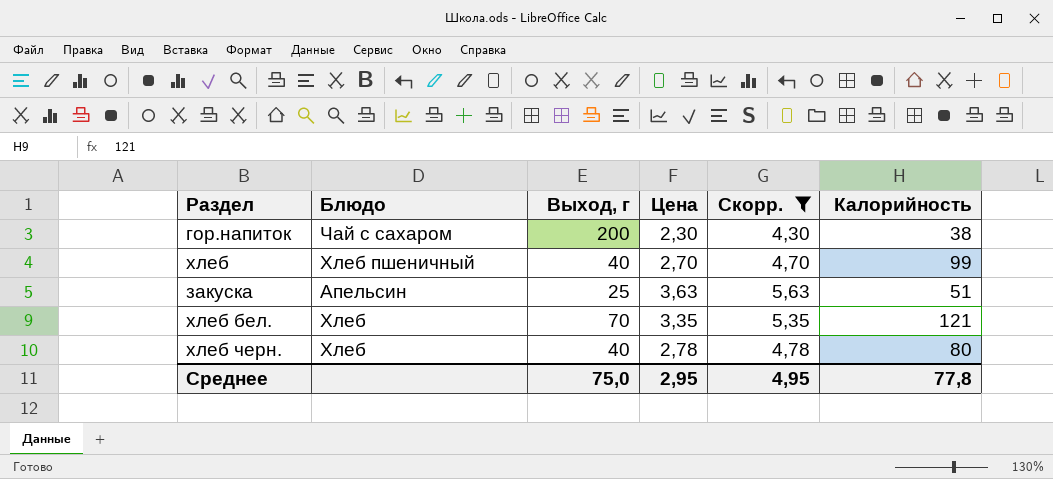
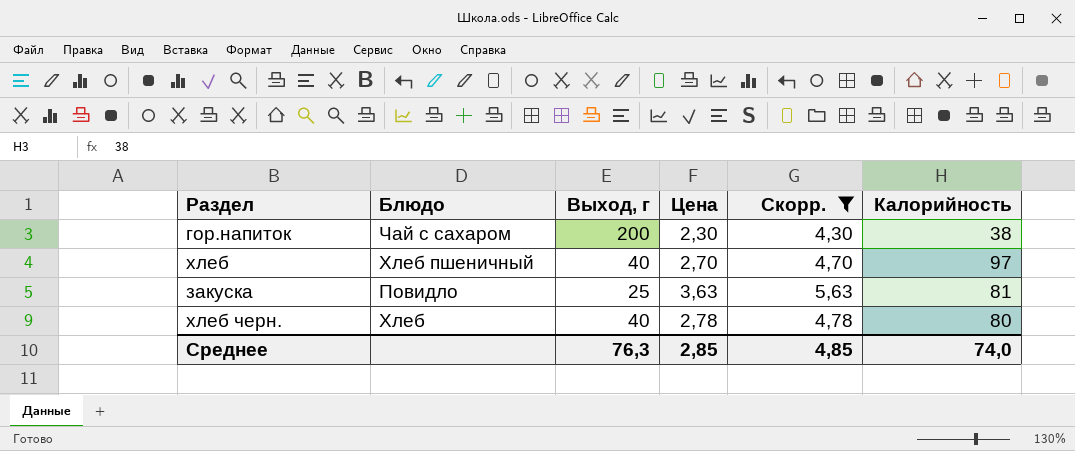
row хлеб бел.: Хлеб | 70 | 3,35 | 5,35 | 121 -> none
хлеб | Калорийность: 99 -> 97
закуска | Блюдо: Апельсин -> Повидло
закуска | Калорийность: 51 -> 81
Среднее | Выход, г: 75,0 -> 76,3
Среднее | Цена: 2,95 -> 2,85
Среднее | Скорр.: 4,95 -> 4,85
Среднее | Калорийность: 77,8 -> 74,0

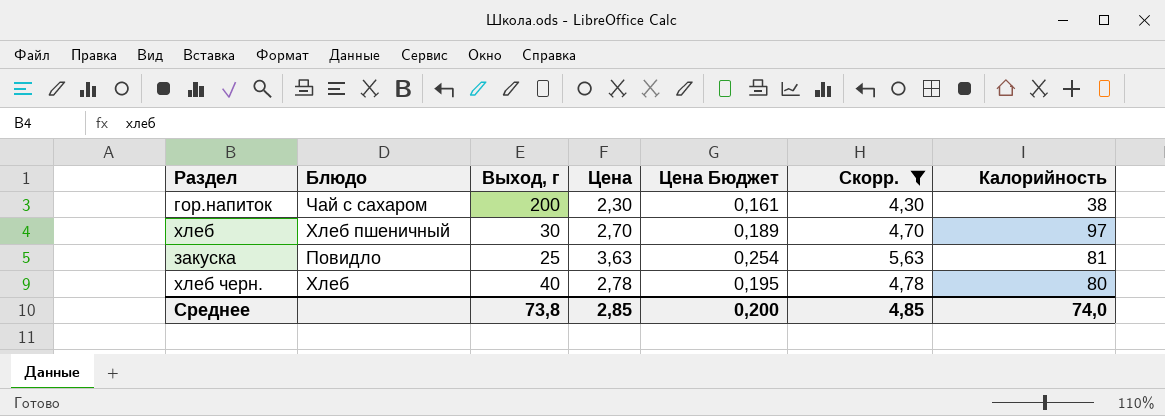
column Цена Бюджет | formula: none -> [Цена] * 0,07
хлеб | Выход, г: 40 -> 30
Среднее | Выход, г: 76,3 -> 73,8

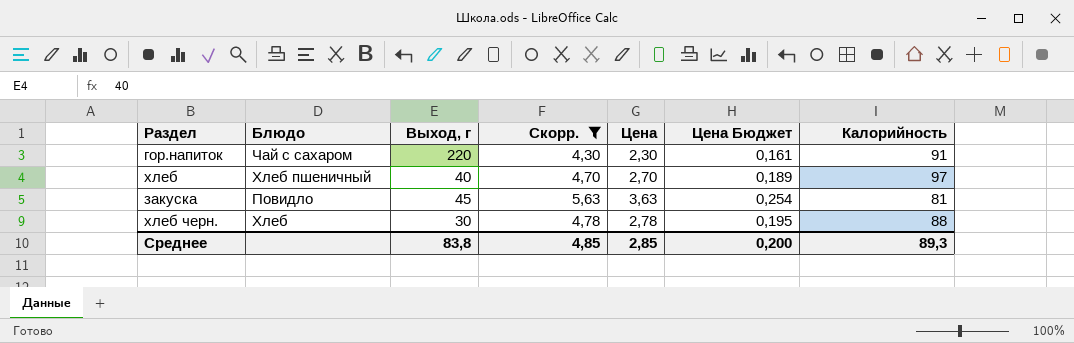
column Скорр. | position: 6 -> 4
гор.напиток | Выход, г: 200 -> 220
гор.напиток | Калорийность: 38 -> 91
хлеб | Выход, г: 30 -> 40
закуска | Выход, г: 25 -> 45
хлеб черн. | Выход, г: 40 -> 30
хлеб черн. | Калорийность: 80 -> 88
Среднее | Выход, г: 73,8 -> 83,8
Среднее | Калорийность: 74,0 -> 89,3

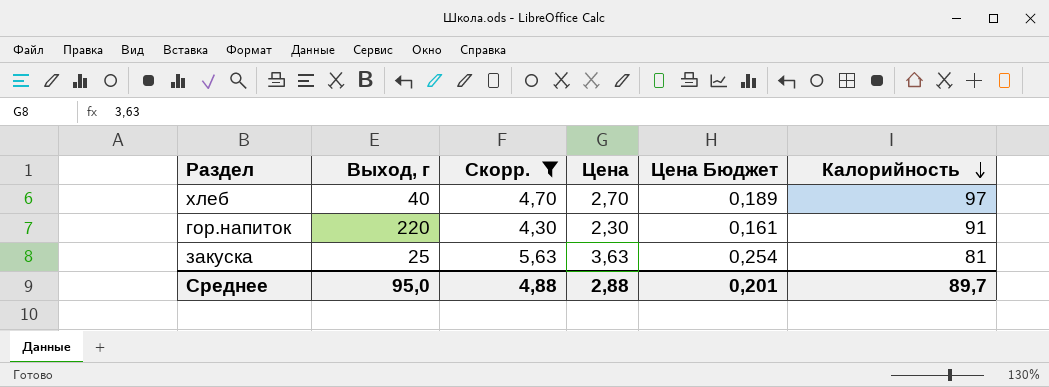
row order: none -> Калорийность descending
column Блюдо | position: 2 -> none
row хлеб черн.: Хлеб | 30 | 4,78 | 2,78 | 0,195 | 88 -> none
закуска | Выход, г: 45 -> 25
Среднее | Выход, г: 83,8 -> 95,0
Среднее | Скорр.: 4,85 -> 4,88
Среднее | Цена: 2,85 -> 2,88
Среднее | Цена Бюджет: 0,200 -> 0,201
Среднее | Калорийность: 89,3 -> 89,7

